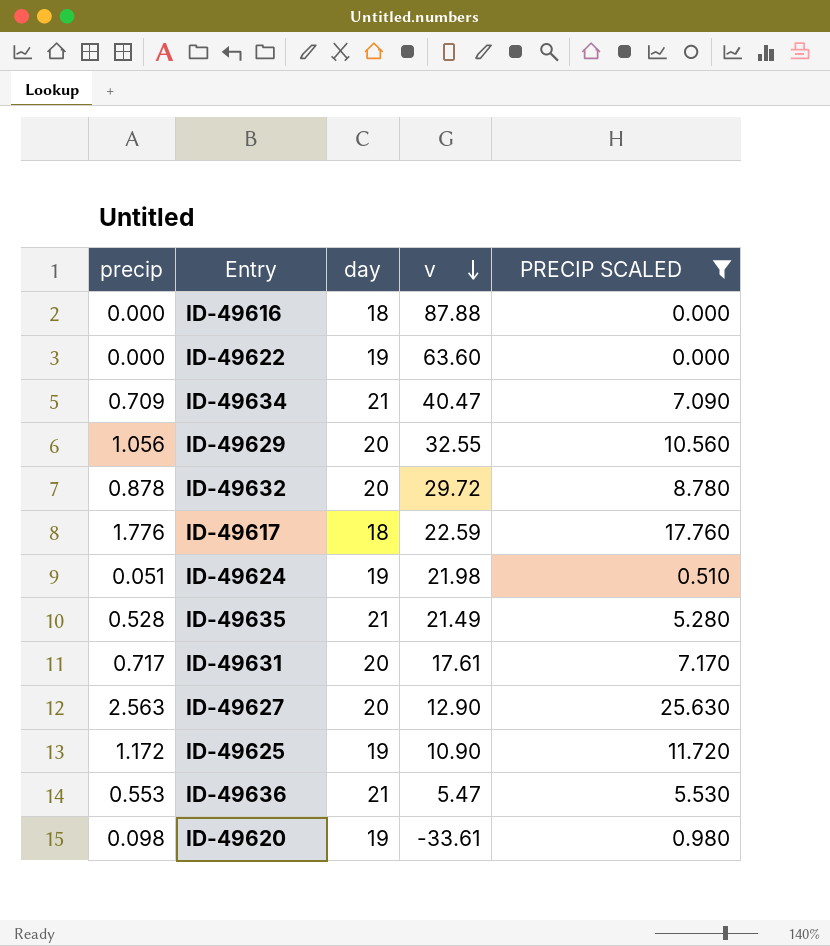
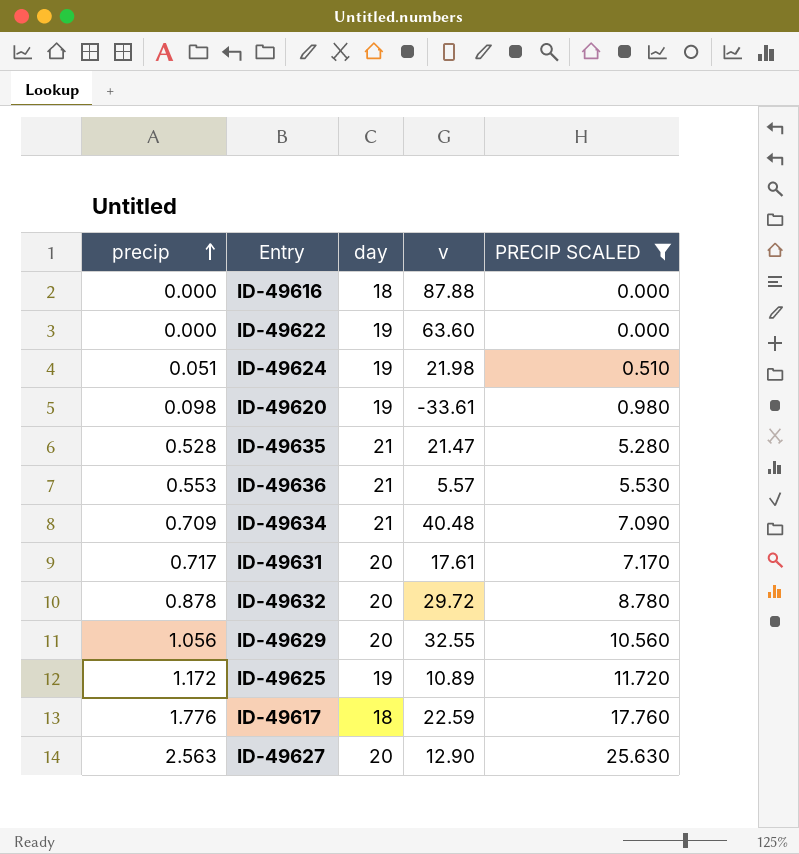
row order: v descending -> precip ascending
ID-49635 | v: 21.49 -> 21.47
ID-49636 | v: 5.47 -> 5.57
ID-49634 | v: 40.47 -> 40.48
ID-49625 | v: 10.90 -> 10.89

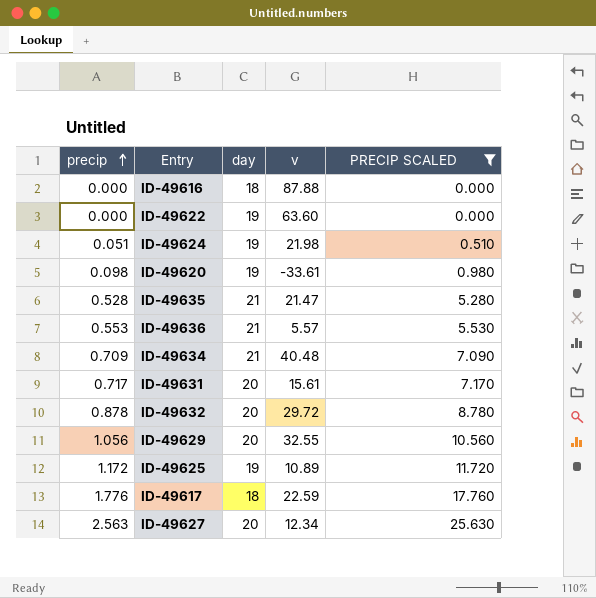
ID-49631 | v: 17.61 -> 15.61
ID-49627 | v: 12.90 -> 12.34

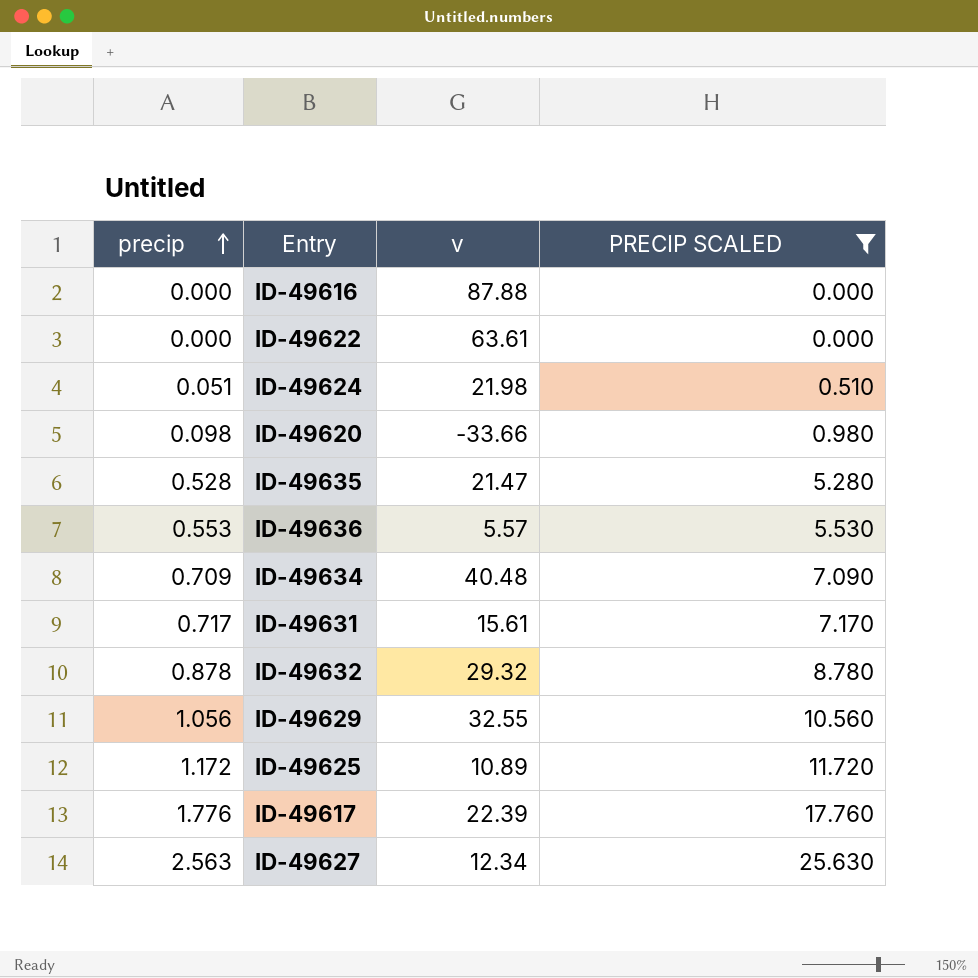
column day | position: 3 -> none
ID-49622 | v: 63.60 -> 63.61
ID-49620 | v: -33.61 -> -33.66
ID-49632 | v: 29.72 -> 29.32
ID-49617 | v: 22.59 -> 22.39

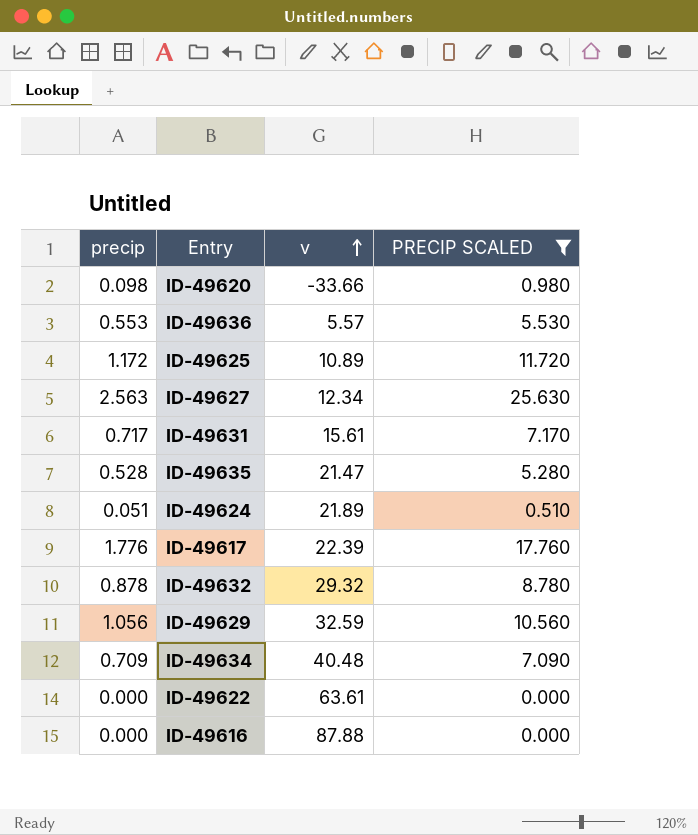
row order: precip ascending -> v ascending
ID-49624 | v: 21.98 -> 21.89
ID-49629 | v: 32.55 -> 32.59

